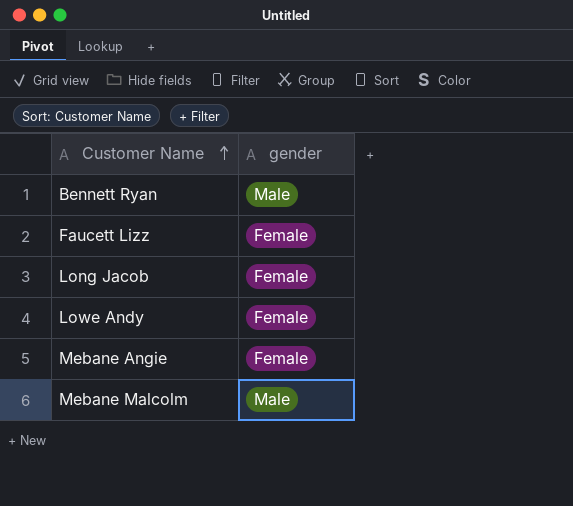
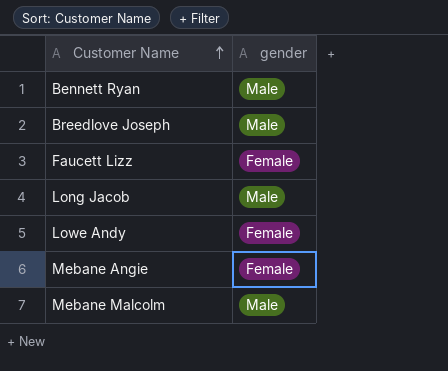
row Breedlove Joseph: none -> Male
Long Jacob | gender: Female -> Male

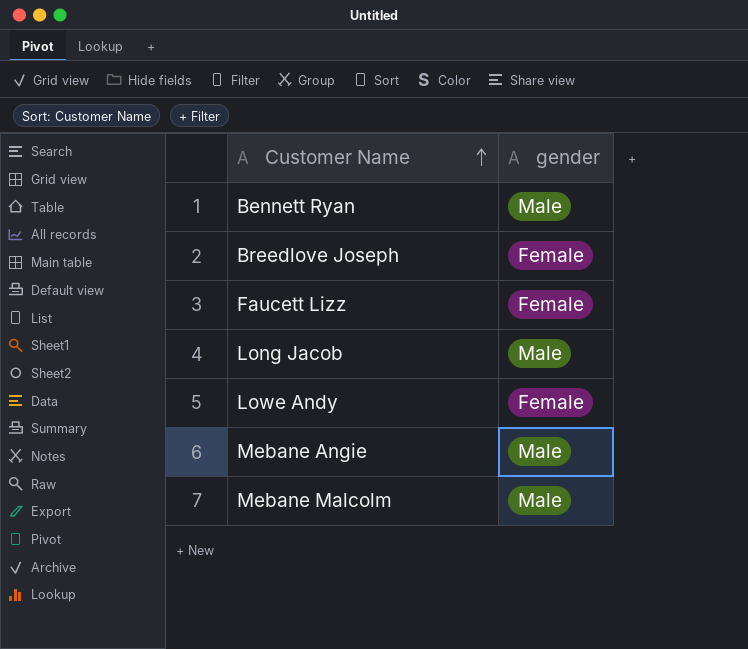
Breedlove Joseph | gender: Male -> Female
Mebane Angie | gender: Female -> Male

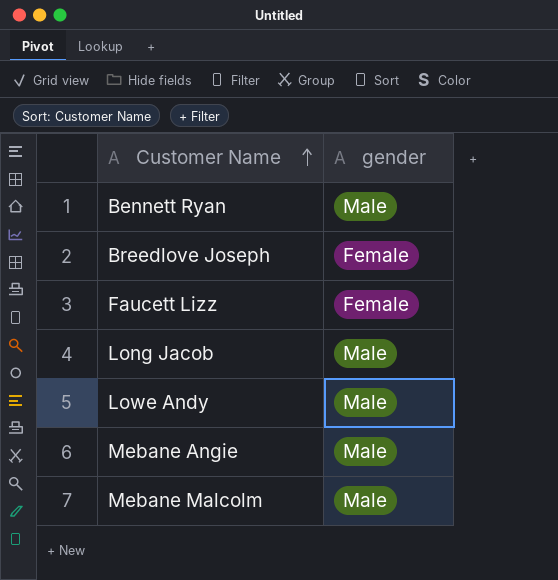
Lowe Andy | gender: Female -> Male

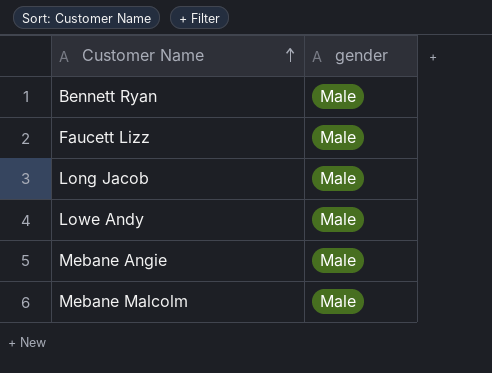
row Breedlove Joseph: Female -> none
Faucett Lizz | gender: Female -> Male

